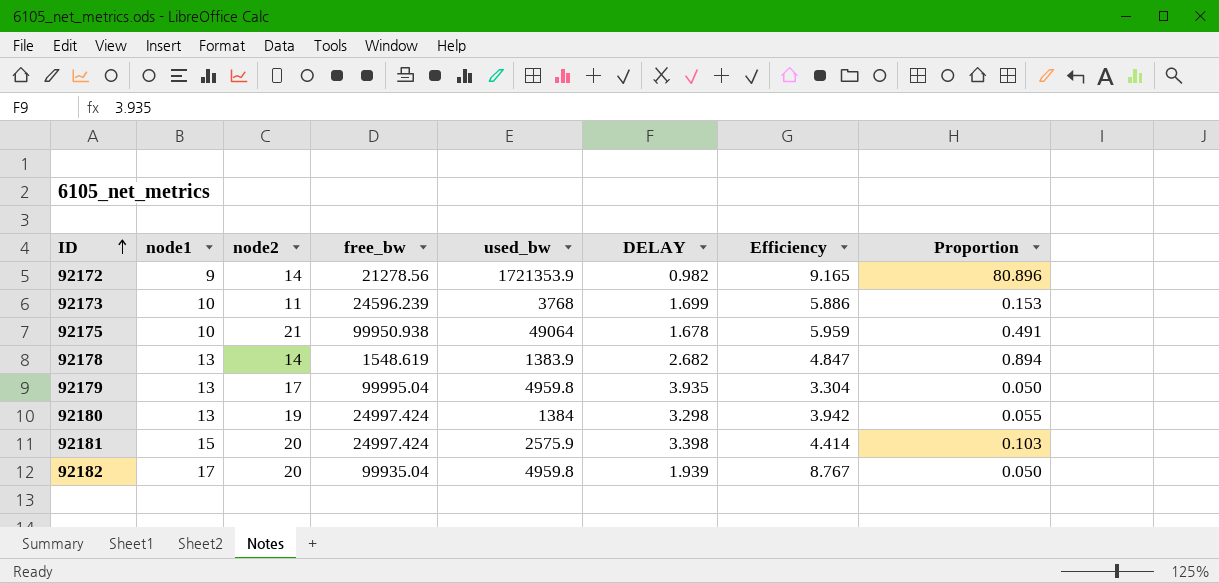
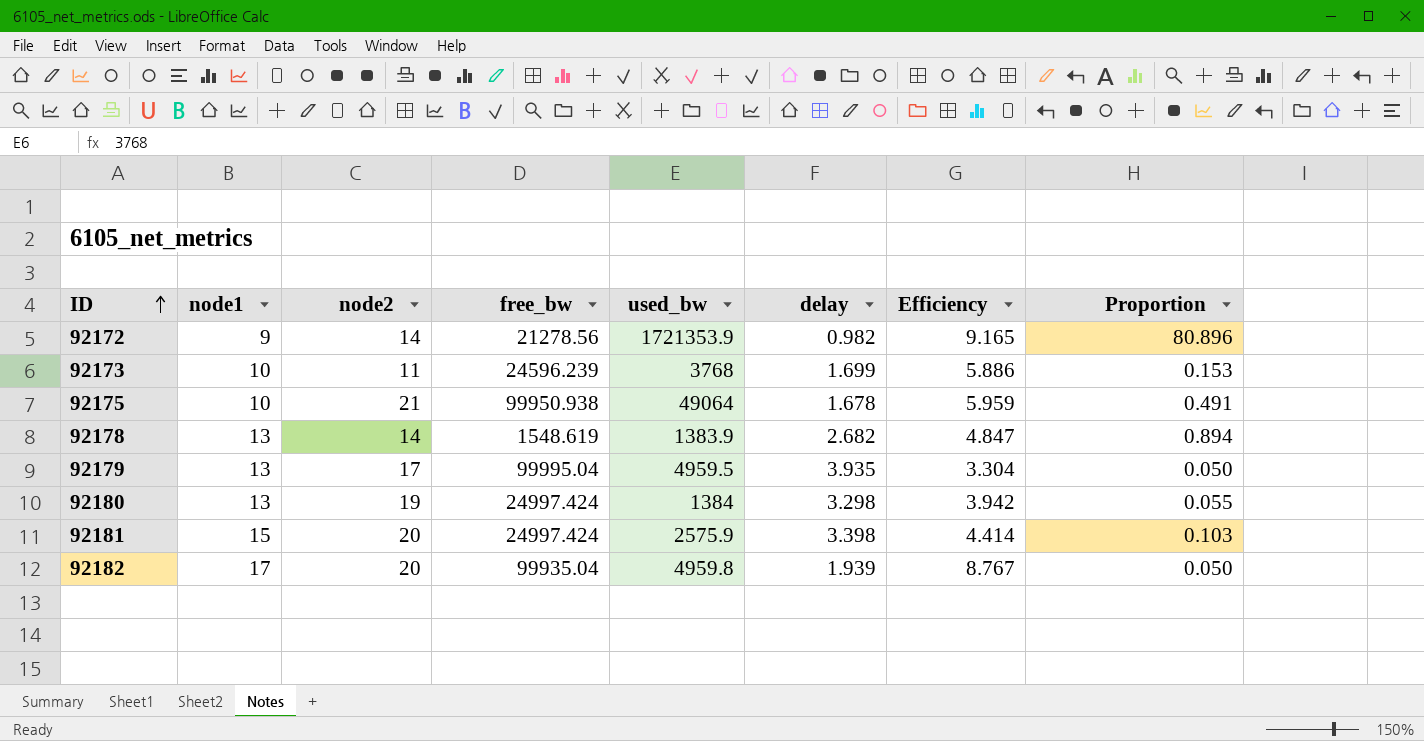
column name: DELAY -> delay
92179 | used_bw: 4959.8 -> 4959.5

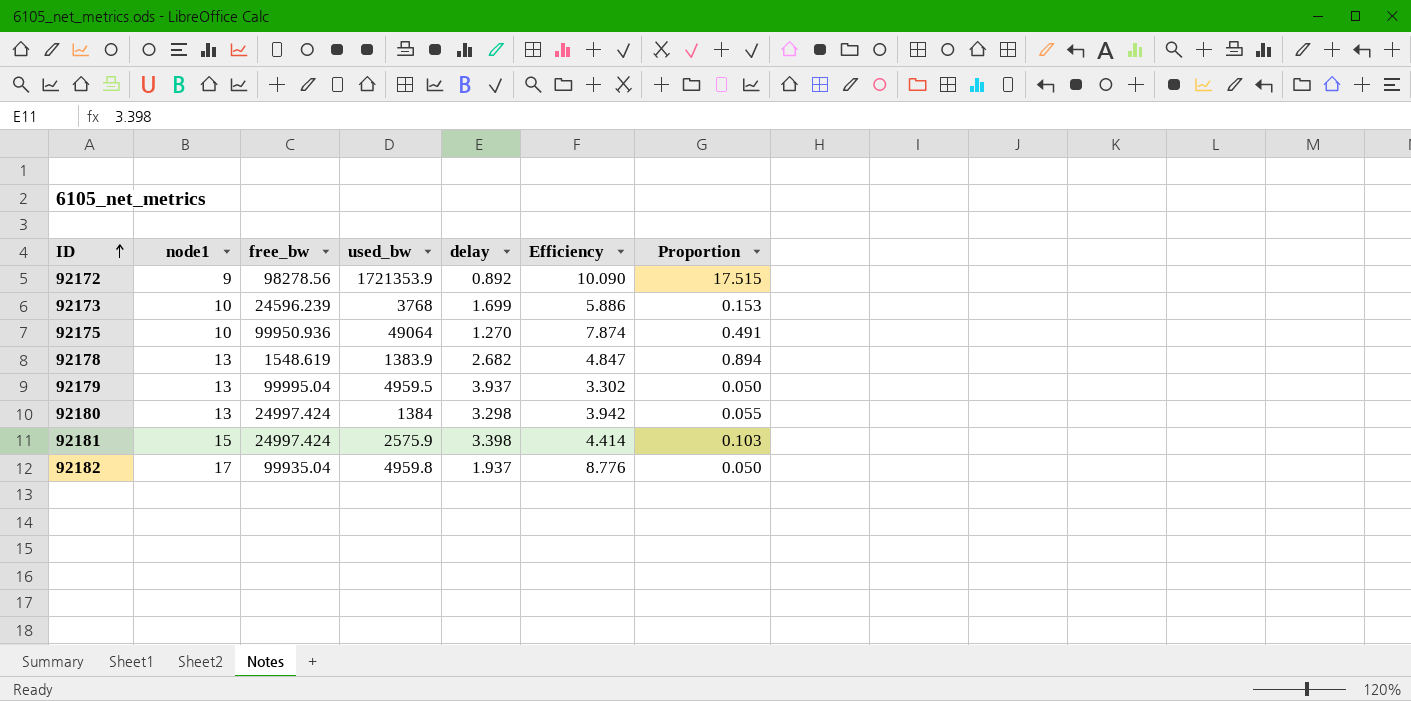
column node2 | position: 3 -> none
92172 | free_bw: 21278.56 -> 98278.56
92172 | delay: 0.982 -> 0.892
92172 | Efficiency: 9.165 -> 10.090
92172 | Proportion: 80.896 -> 17.515
92175 | free_bw: 99950.938 -> 99950.936
92175 | delay: 1.678 -> 1.270
92175 | Efficiency: 5.959 -> 7.874
92179 | delay: 3.935 -> 3.937
92179 | Efficiency: 3.304 -> 3.302
92182 | delay: 1.939 -> 1.937
92182 | Efficiency: 8.767 -> 8.776

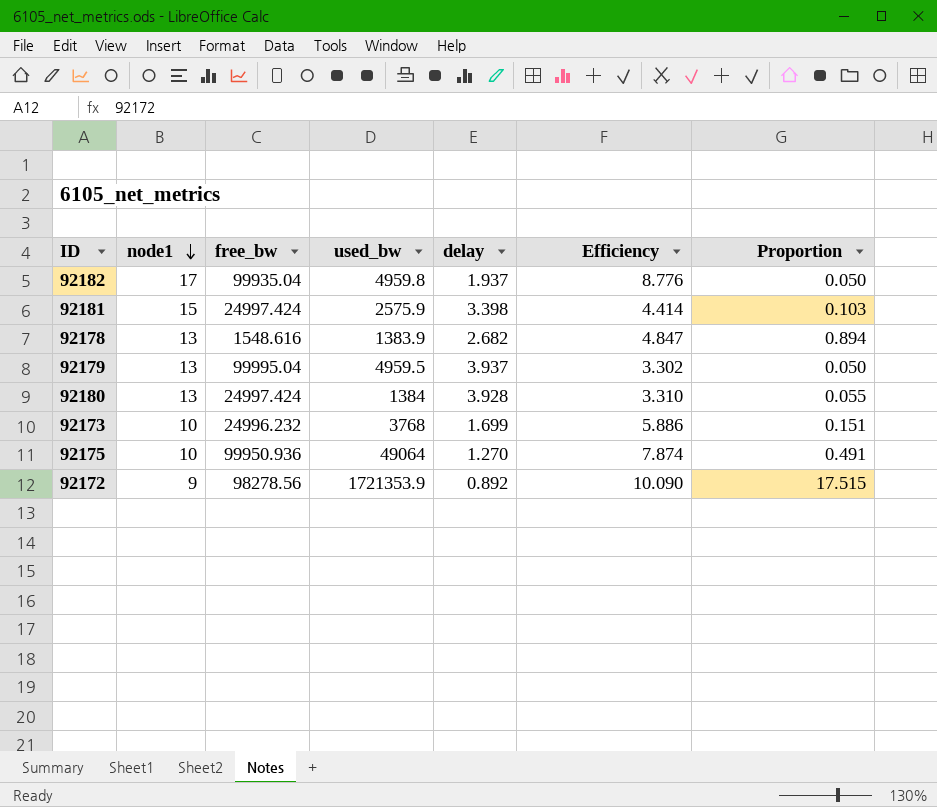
row order: ID ascending -> node1 descending
92178 | free_bw: 1548.619 -> 1548.616
92180 | delay: 3.298 -> 3.928
92180 | Efficiency: 3.942 -> 3.310
92173 | free_bw: 24596.239 -> 24996.232
92173 | Proportion: 0.153 -> 0.151

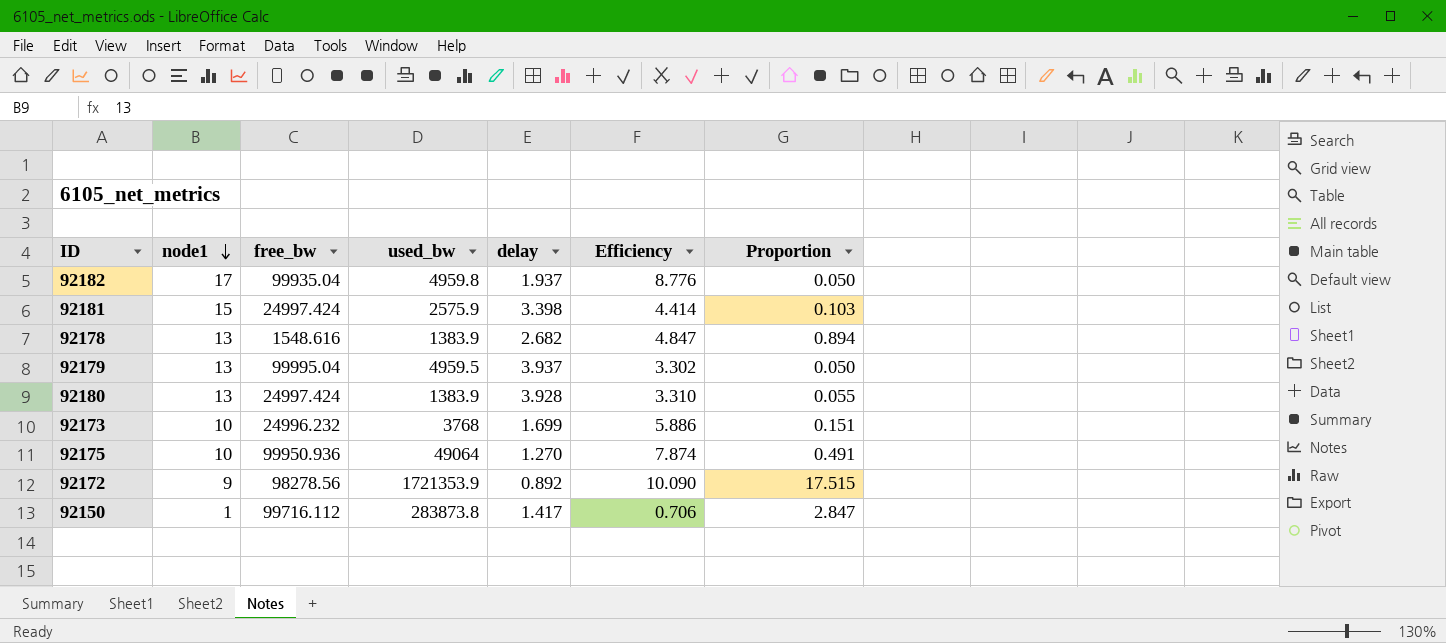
92180 | used_bw: 1384 -> 1383.9
row 92150: none -> 1 | 99716.112 | 283873.8 | 1.417 | 0.706 | 2.847

